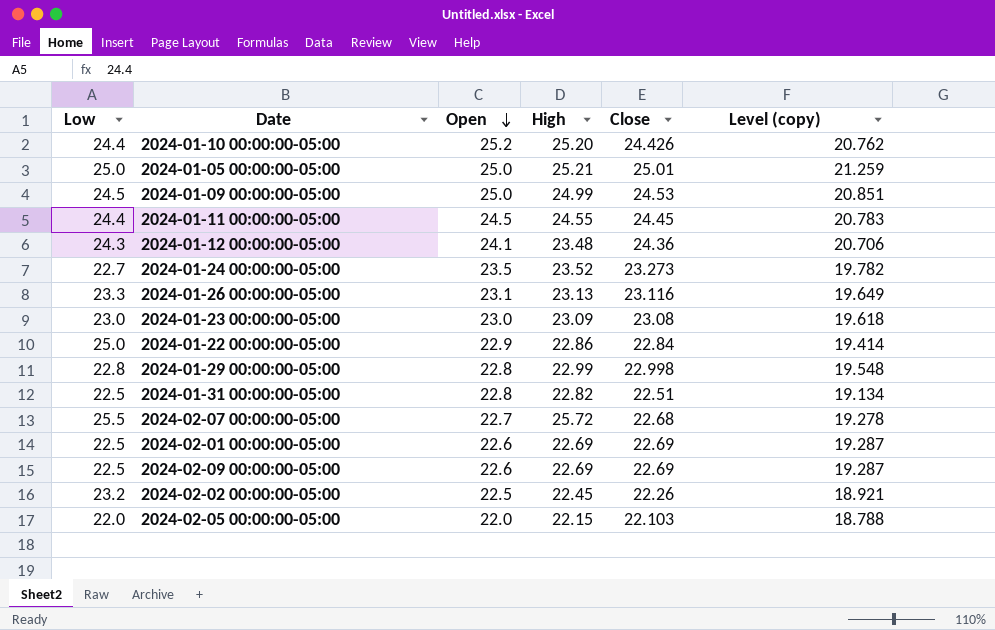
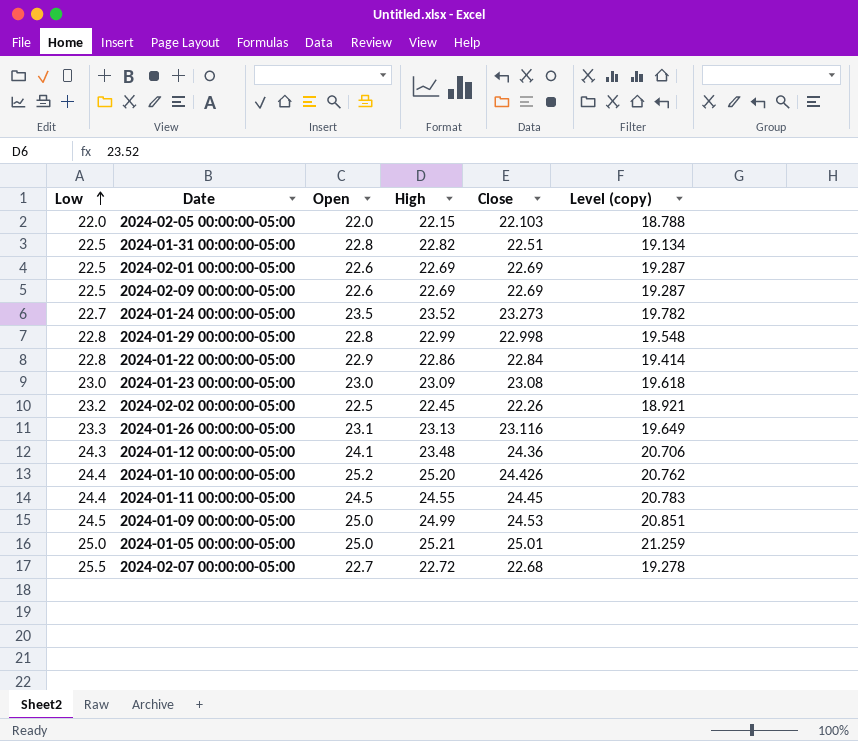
row order: Open descending -> Low ascending
2024-01-22 00:00:00-05:00 | Low: 25.0 -> 22.8
2024-02-07 00:00:00-05:00 | High: 25.72 -> 22.72

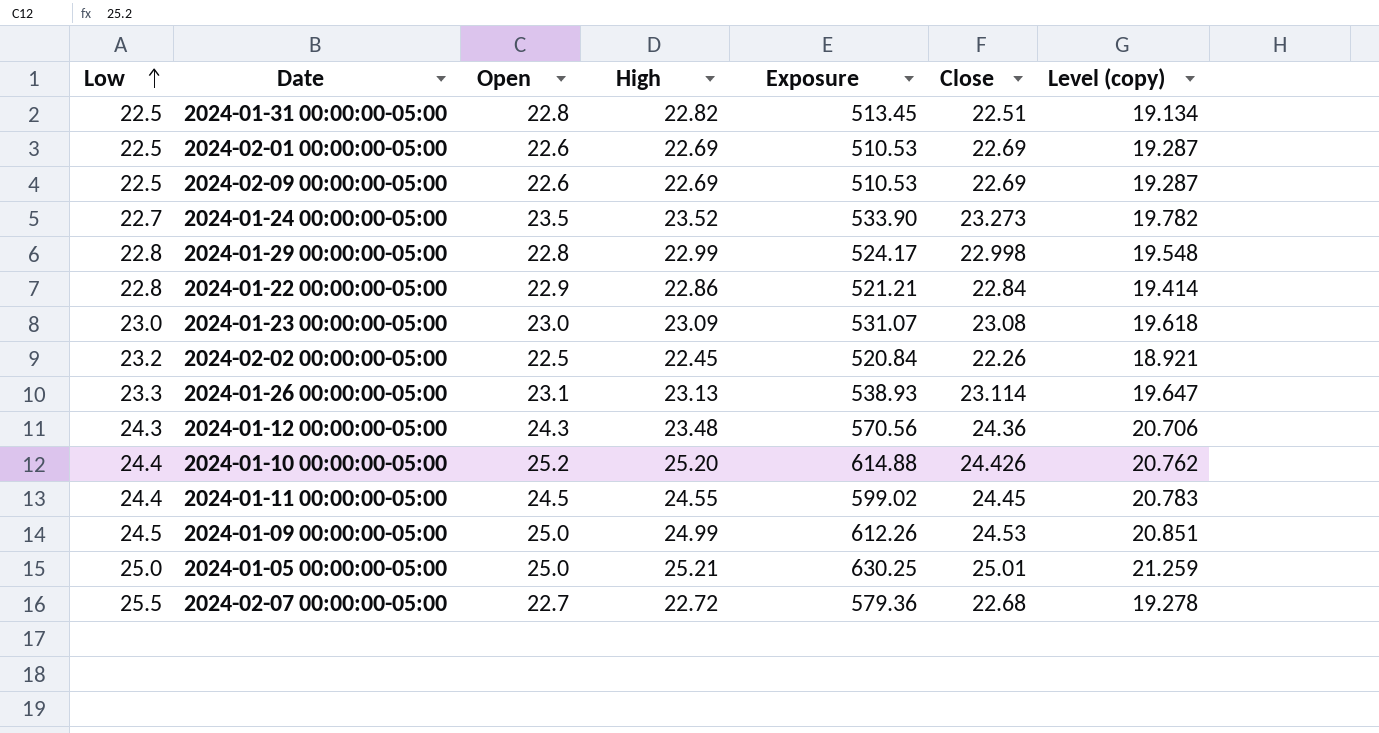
column Exposure | formula: none -> [Low] * [High]
row 2024-02-05 00:00:00-05:00: 22.0 | 22.0 | 22.15 | 22.103 | 18.788 -> none
2024-01-26 00:00:00-05:00 | Close: 23.116 -> 23.114
2024-01-26 00:00:00-05:00 | Level (copy): 19.649 -> 19.647
2024-01-12 00:00:00-05:00 | Open: 24.1 -> 24.3

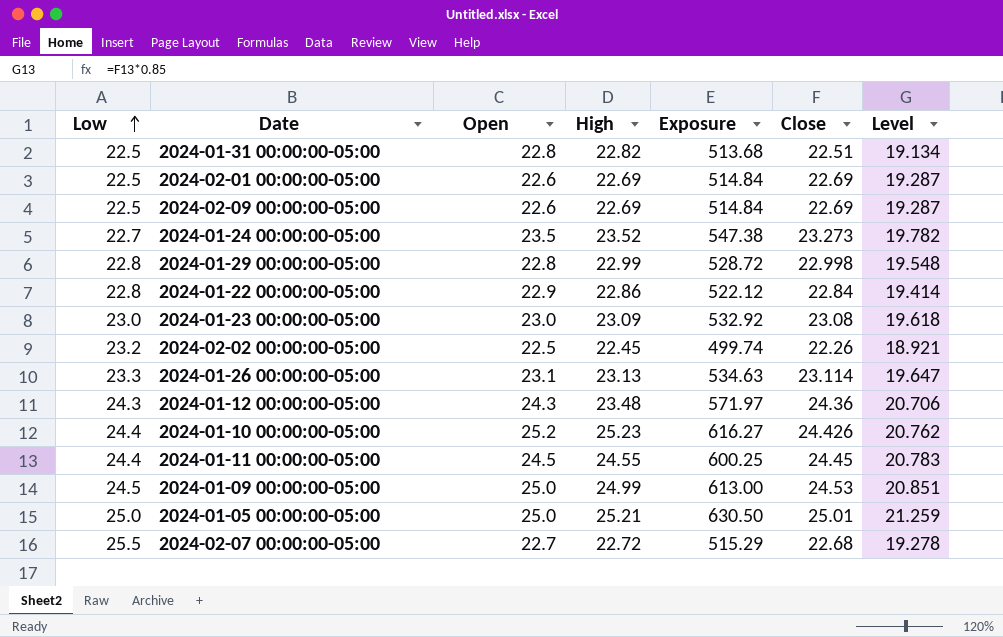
column Exposure | formula: [Low] * [High] -> [High] * [Close]
column name: Level (copy) -> Level
2024-01-10 00:00:00-05:00 | High: 25.20 -> 25.23

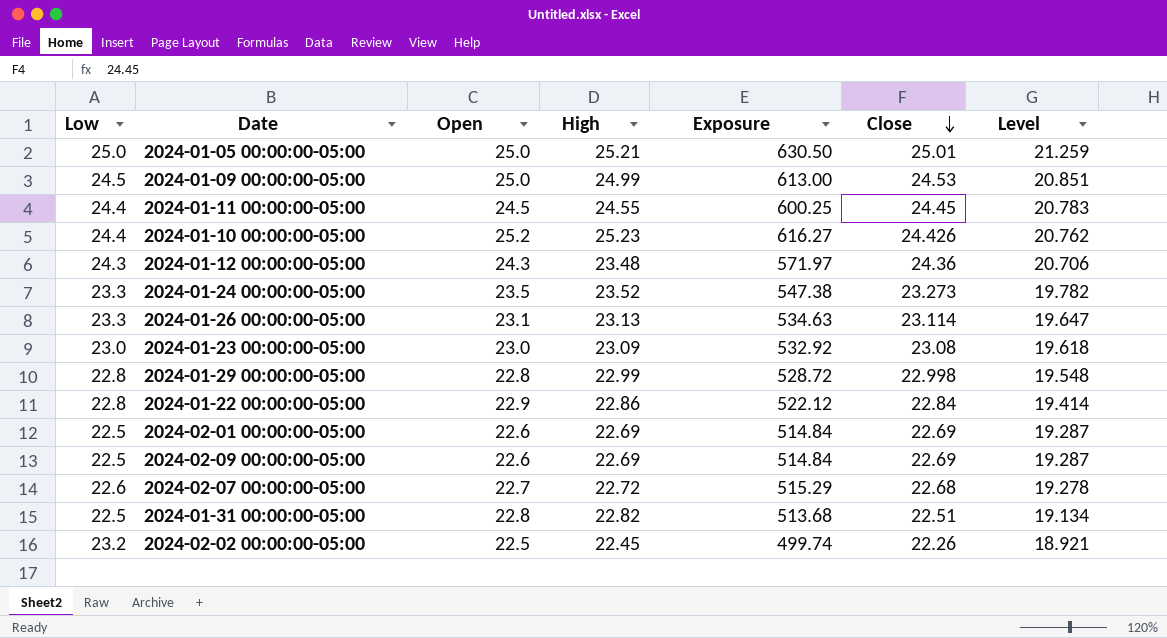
row order: Low ascending -> Close descending
2024-01-24 00:00:00-05:00 | Low: 22.7 -> 23.3
2024-02-07 00:00:00-05:00 | Low: 25.5 -> 22.6

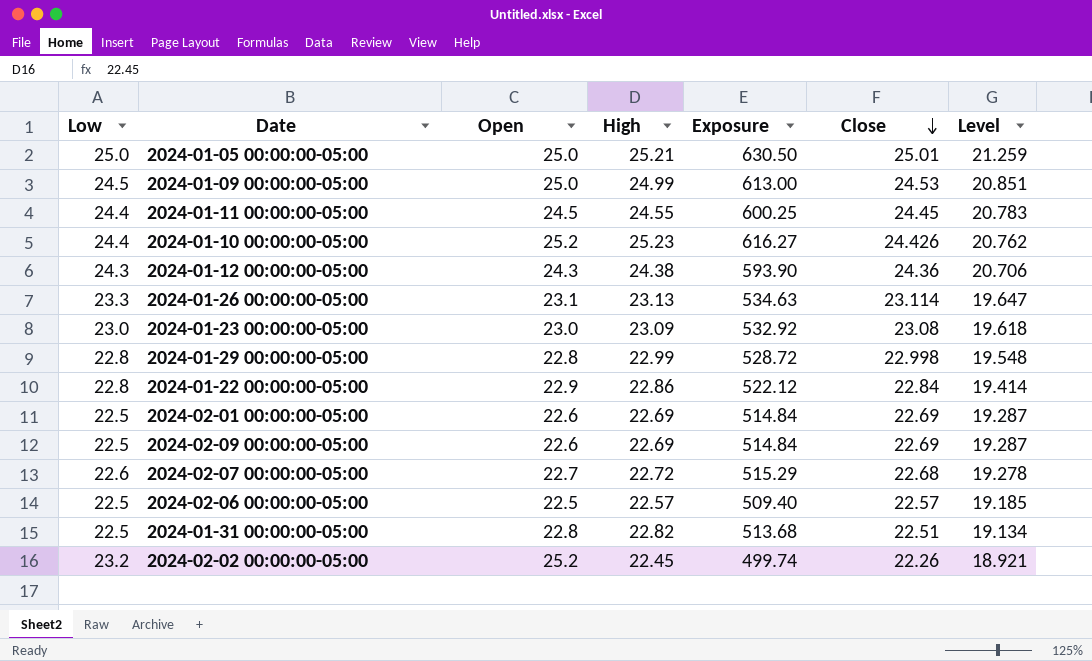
row 2024-01-24 00:00:00-05:00: 23.3 | 23.5 | 23.52 | 547.38 | 23.273 | 19.782 -> none
2024-01-12 00:00:00-05:00 | High: 23.48 -> 24.38
2024-01-12 00:00:00-05:00 | Exposure: 571.97 -> 593.90
row 2024-02-06 00:00:00-05:00: none -> 22.5 | 22.5 | 22.57 | 509.40 | 22.57 | 19.185
2024-02-02 00:00:00-05:00 | Open: 22.5 -> 25.2

